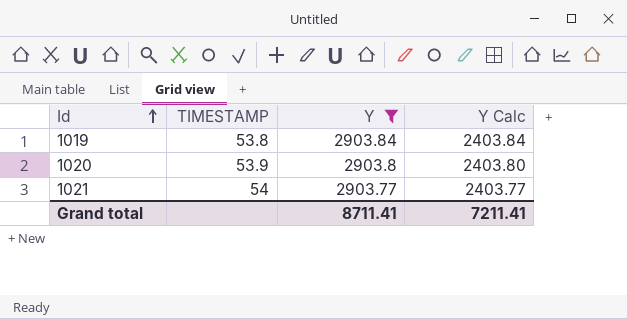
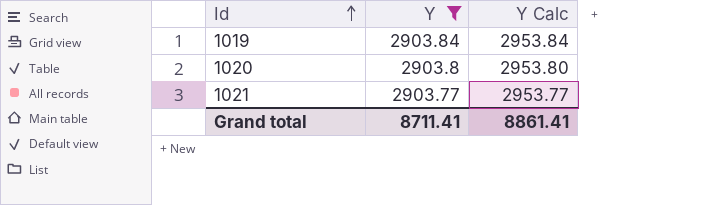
column TIMESTAMP | position: 2 -> none
column Y Calc | formula: [Y] - 500 -> [Y] + 50
Grand total | Y Calc: 7211.41 -> 8861.41

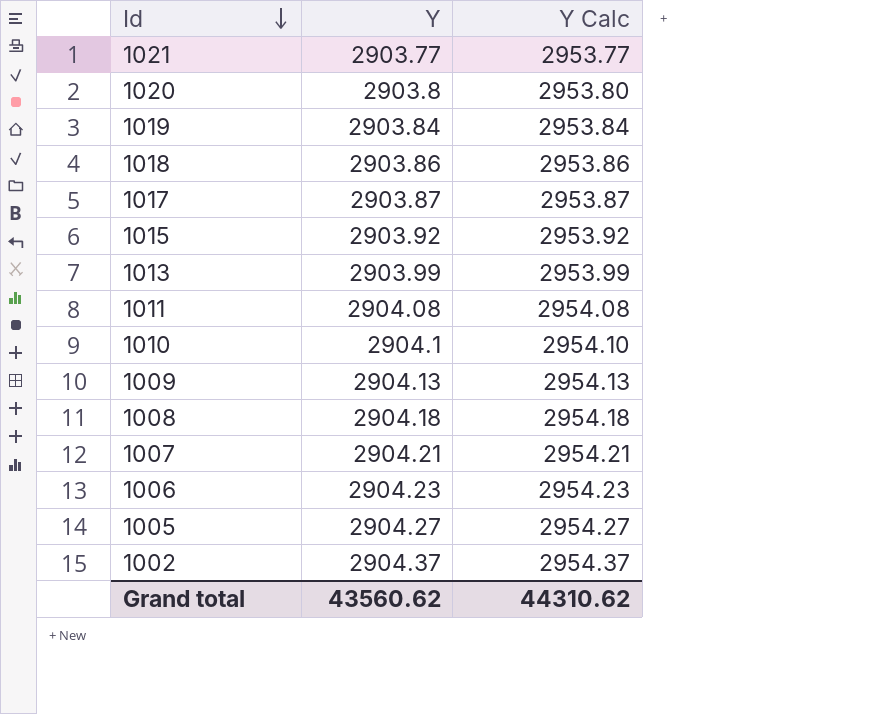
filter: Y <= 2903.84 -> none
row order: Id ascending -> Id descending
Grand total | Y: 8711.41 -> 43560.62
Grand total | Y Calc: 8861.41 -> 44310.62

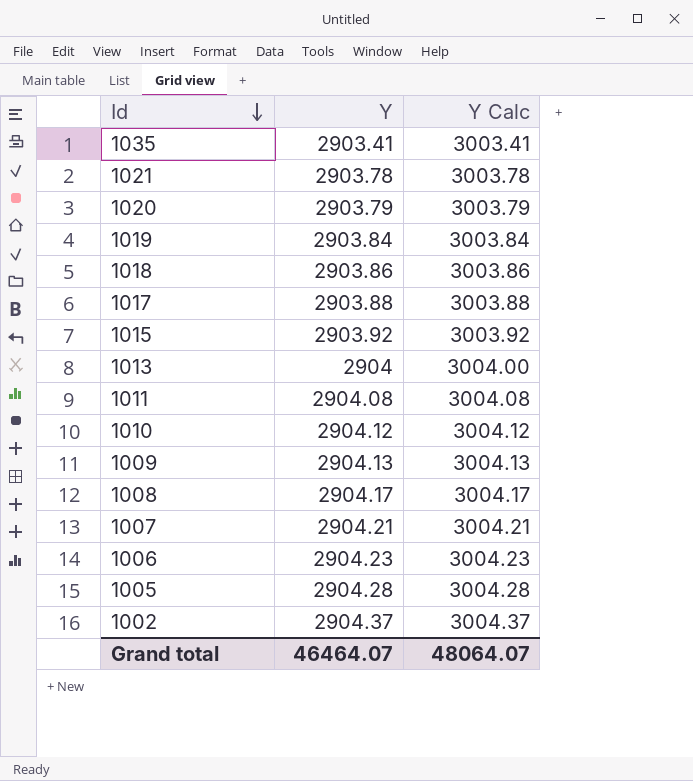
column Y Calc | formula: [Y] + 50 -> [Y] + 100
row 1035: none -> 2903.41 | 3003.41
1021 | Y: 2903.77 -> 2903.78
1020 | Y: 2903.8 -> 2903.79
1017 | Y: 2903.87 -> 2903.88
1013 | Y: 2903.99 -> 2904
1010 | Y: 2904.1 -> 2904.12
1008 | Y: 2904.18 -> 2904.17
1005 | Y: 2904.27 -> 2904.28
Grand total | Y: 43560.62 -> 46464.07
Grand total | Y Calc: 44310.62 -> 48064.07

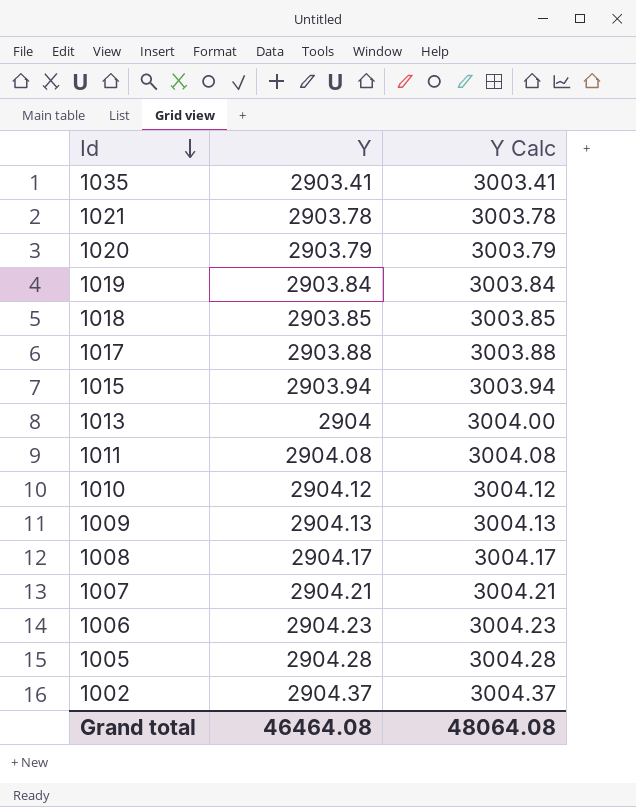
1018 | Y: 2903.86 -> 2903.85
1018 | Y Calc: 3003.86 -> 3003.85
1015 | Y: 2903.92 -> 2903.94
1015 | Y Calc: 3003.92 -> 3003.94
Grand total | Y: 46464.07 -> 46464.08
Grand total | Y Calc: 48064.07 -> 48064.08

